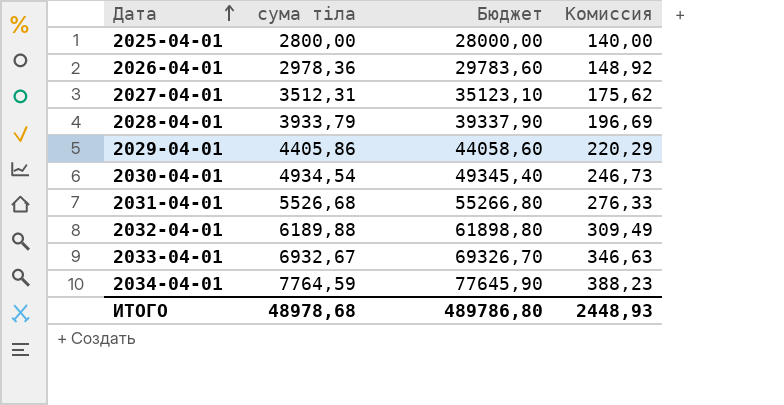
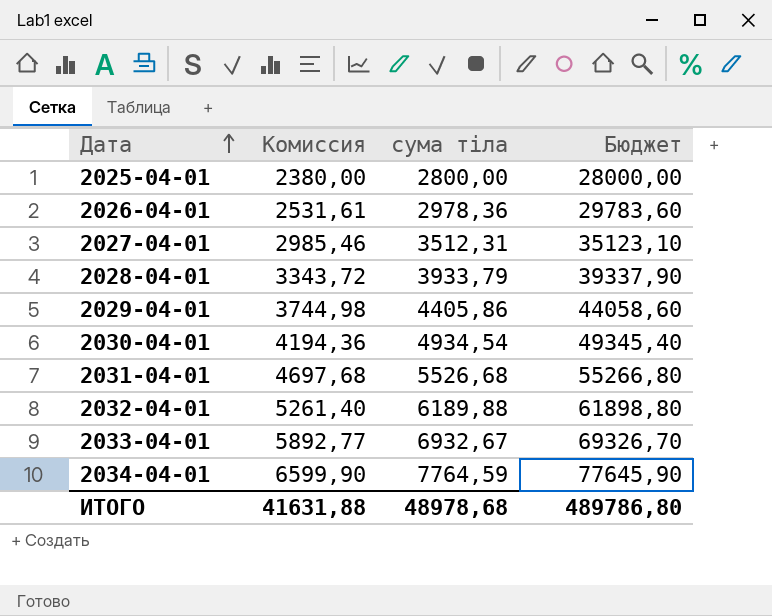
column Комиссия | formula: [сума тіла] * 0,05 -> [сума тіла] * 0,85
column Комиссия | position: 4 -> 2
ИТОГО | Комиссия: 2448,93 -> 41631,88

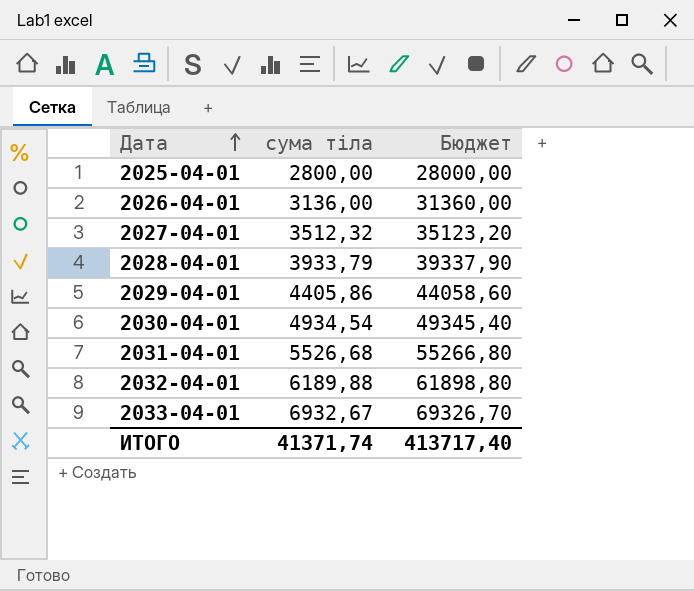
column Комиссия | formula: [сума тіла] * 0,85 -> none
row 2034-04-01: 6599,90 | 7764,59 | 77645,90 -> none
2026-04-01 | сума тіла: 2978,36 -> 3136,00
2026-04-01 | Бюджет: 29783,60 -> 31360,00
2027-04-01 | сума тіла: 3512,31 -> 3512,32
2027-04-01 | Бюджет: 35123,10 -> 35123,20
ИТОГО | сума тіла: 48978,68 -> 41371,74
ИТОГО | Бюджет: 489786,80 -> 413717,40

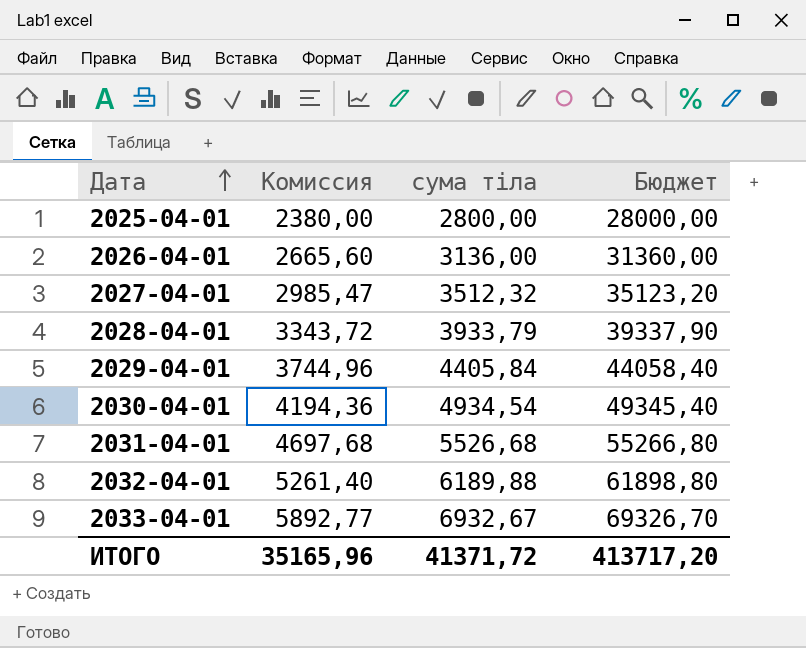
column Комиссия | formula: none -> [сума тіла] * 0,85
2029-04-01 | сума тіла: 4405,86 -> 4405,84
2029-04-01 | Бюджет: 44058,60 -> 44058,40
ИТОГО | сума тіла: 41371,74 -> 41371,72
ИТОГО | Бюджет: 413717,40 -> 413717,20

